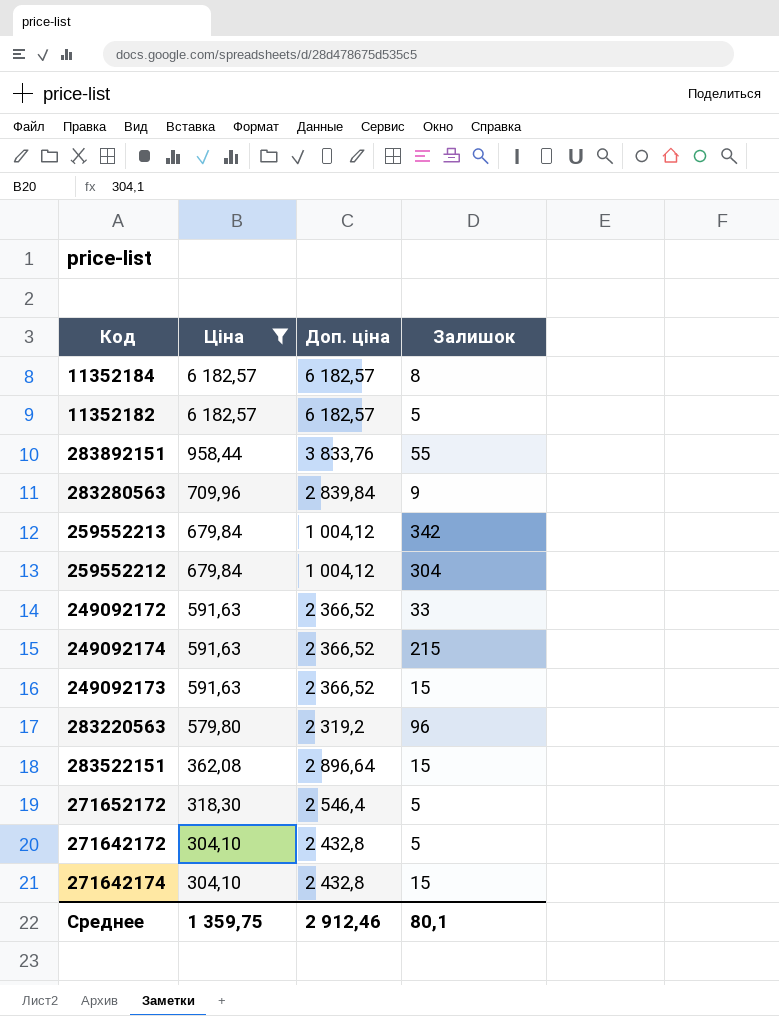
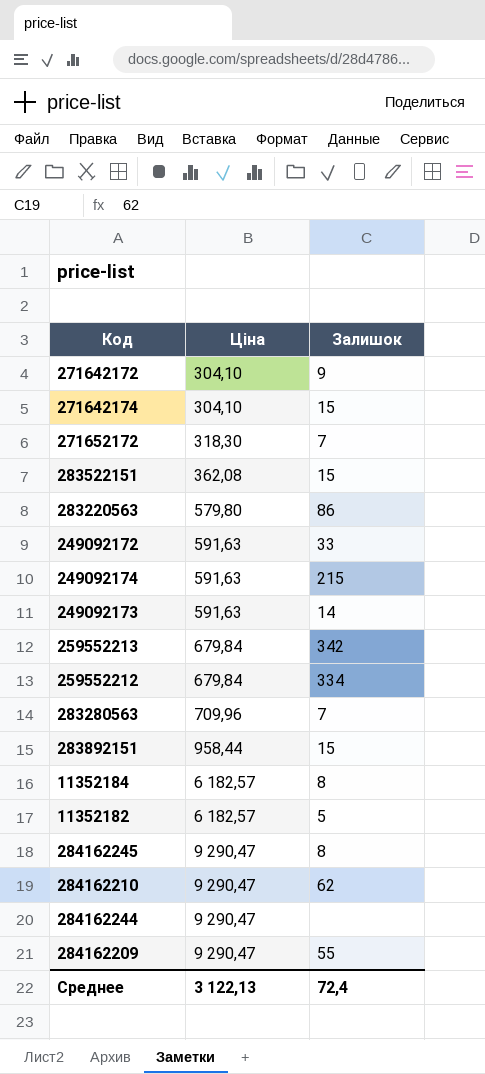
filter: Ціна != 9 290,47 -> none
row order: Ціна descending -> Ціна ascending
column Доп. ціна | position: 3 -> none
271642172 | Залишок: 5 -> 9
271652172 | Залишок: 5 -> 7
283220563 | Залишок: 96 -> 86
249092173 | Залишок: 15 -> 14
259552212 | Залишок: 304 -> 334
283280563 | Залишок: 9 -> 7
283892151 | Залишок: 55 -> 15
Среднее | Ціна: 1 359,75 -> 3 122,13
Среднее | Залишок: 80,1 -> 72,4

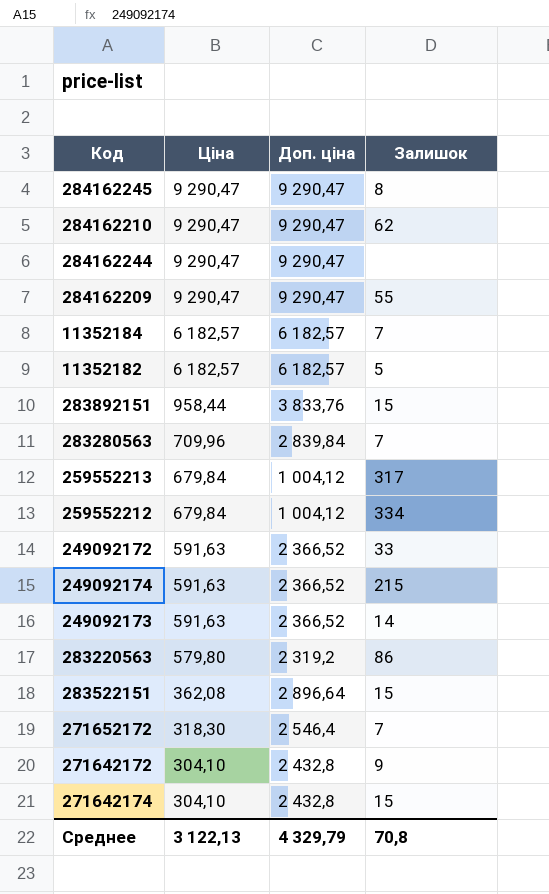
row order: Ціна ascending -> Ціна descending
column Доп. ціна | position: none -> 3
11352184 | Залишок: 8 -> 7
259552213 | Залишок: 342 -> 317
Среднее | Залишок: 72,4 -> 70,8

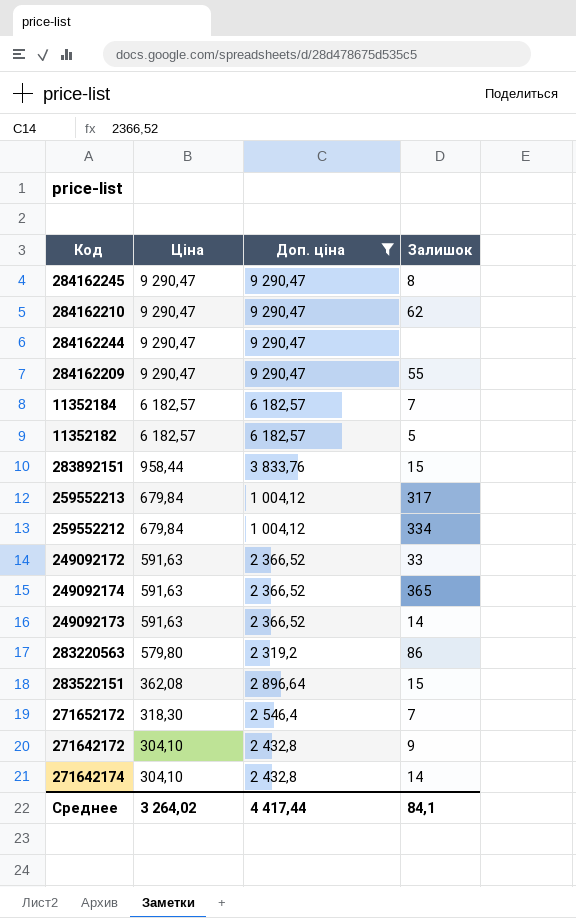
filter: none -> Доп. ціна != 2 839,84
249092174 | Залишок: 215 -> 365
271642174 | Залишок: 15 -> 14
Среднее | Ціна: 3 122,13 -> 3 264,02
Среднее | Доп. ціна: 4 329,79 -> 4 417,44
Среднее | Залишок: 70,8 -> 84,1

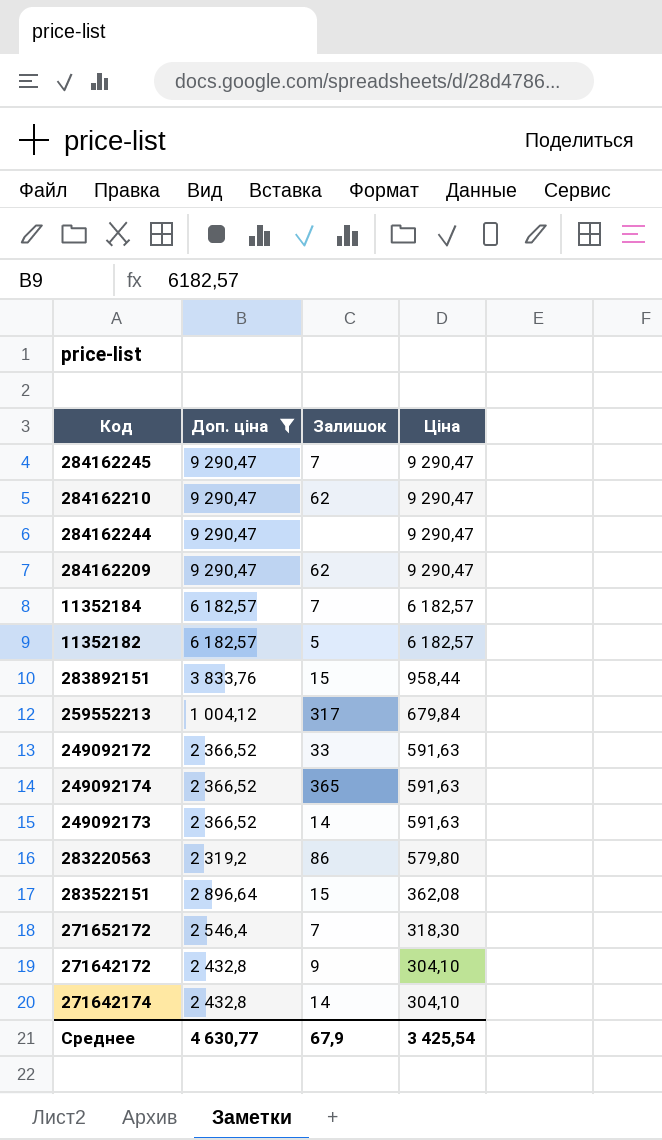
column Ціна | position: 2 -> 4
row 259552212: 679,84 | 1 004,12 | 334 -> none
284162245 | Залишок: 8 -> 7
284162209 | Залишок: 55 -> 62
Среднее | Доп. ціна: 4 417,44 -> 4 630,77
Среднее | Залишок: 84,1 -> 67,9
Среднее | Ціна: 3 264,02 -> 3 425,54

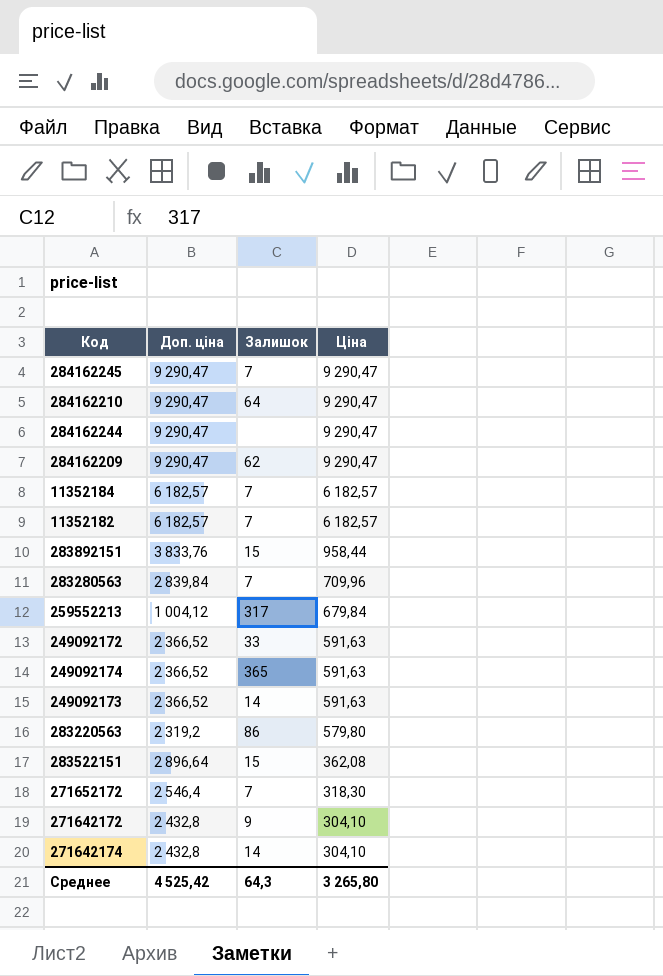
filter: Доп. ціна != 2 839,84 -> none
284162210 | Залишок: 62 -> 64
11352182 | Залишок: 5 -> 7
Среднее | Доп. ціна: 4 630,77 -> 4 525,42
Среднее | Залишок: 67,9 -> 64,3
Среднее | Ціна: 3 425,54 -> 3 265,80

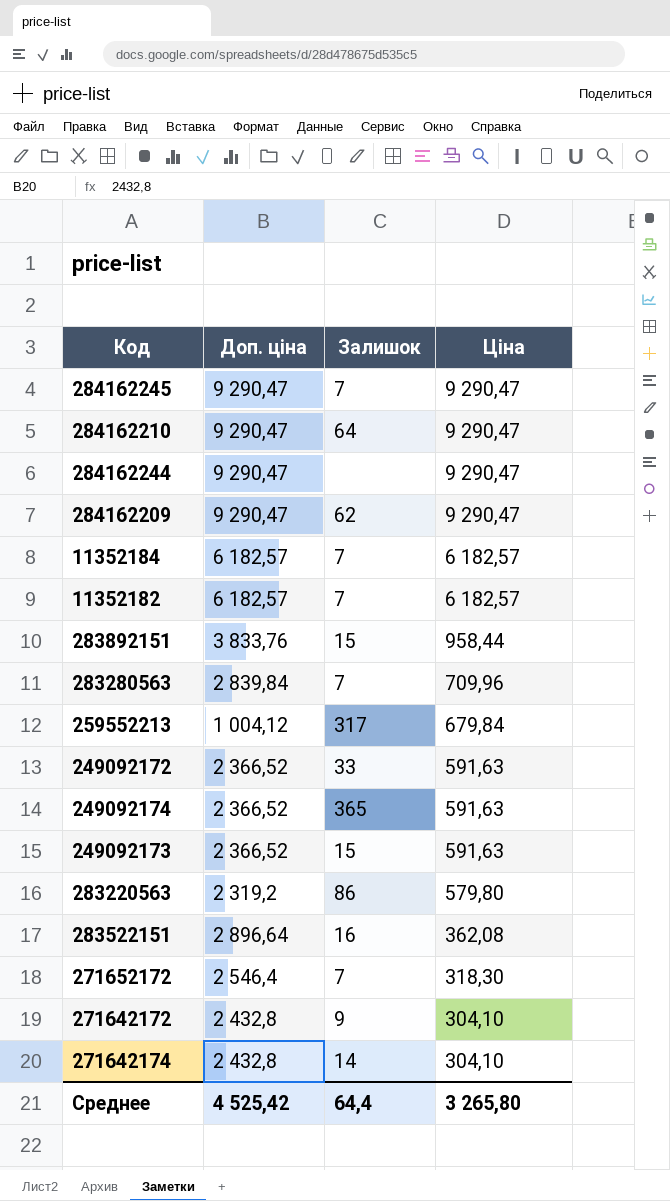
249092173 | Залишок: 14 -> 15
283522151 | Залишок: 15 -> 16
Среднее | Залишок: 64,3 -> 64,4

